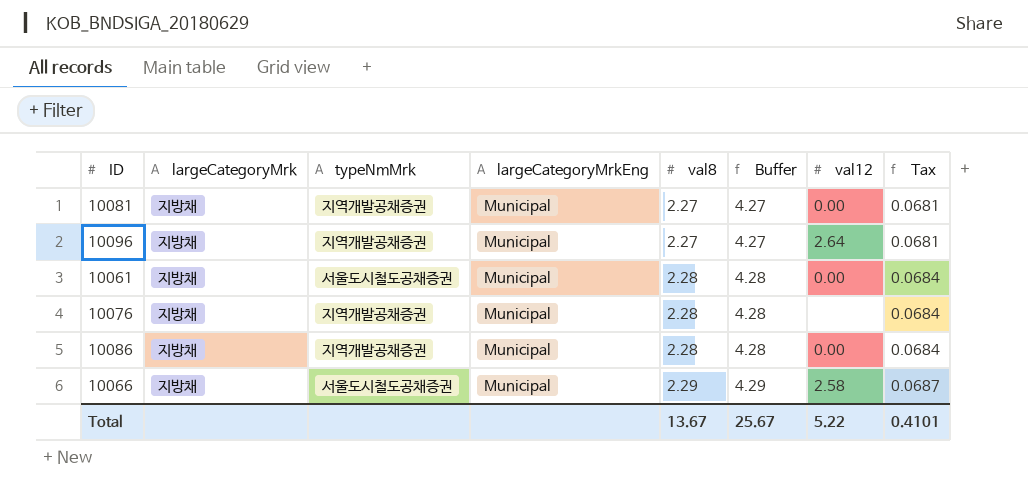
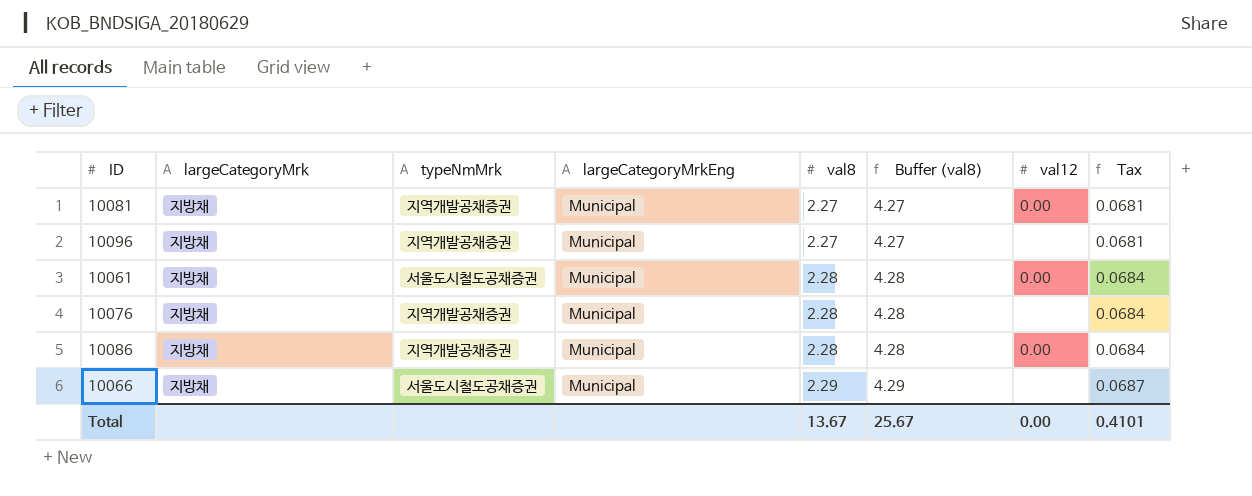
column name: Buffer -> Buffer (val8)
10096 | val12: 2.64 -> none
10066 | val12: 2.58 -> none
Total | val12: 5.22 -> 0.00

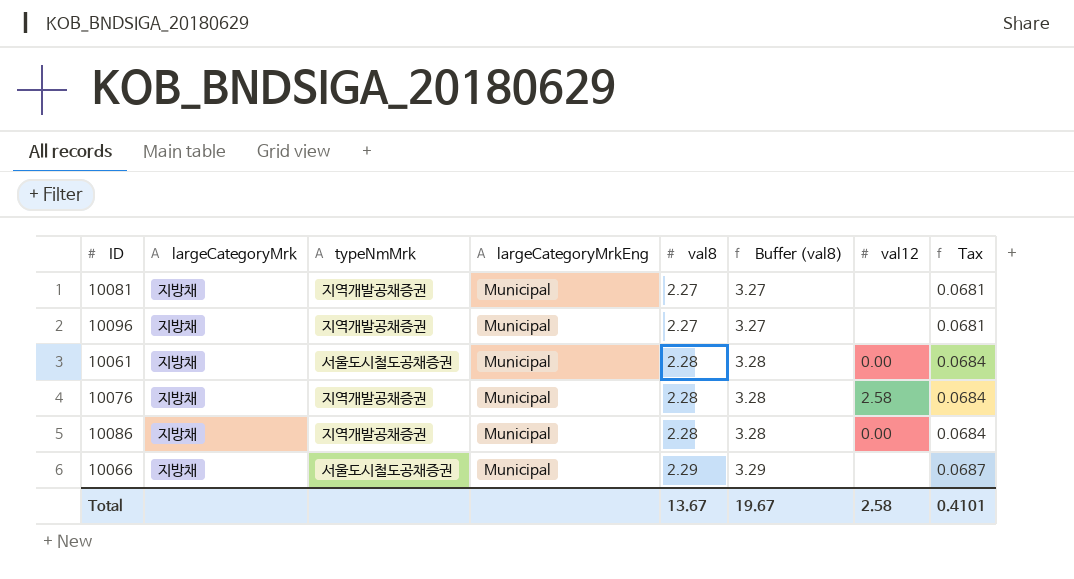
column Buffer (val8) | formula: [val8] + 2 -> [val8] + 1
10081 | val12: 0.00 -> none
10076 | val12: none -> 2.58
Total | Buffer (val8): 25.67 -> 19.67
Total | val12: 0.00 -> 2.58

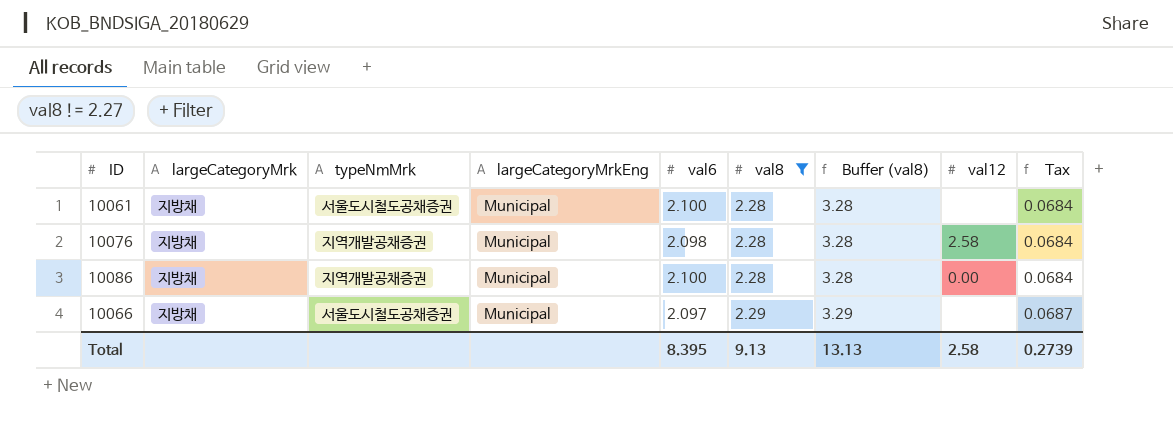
filter: none -> val8 != 2.27
column val6 | position: none -> 5
10061 | val12: 0.00 -> none
Total | val8: 13.67 -> 9.13
Total | Buffer (val8): 19.67 -> 13.13
Total | Tax: 0.4101 -> 0.2739

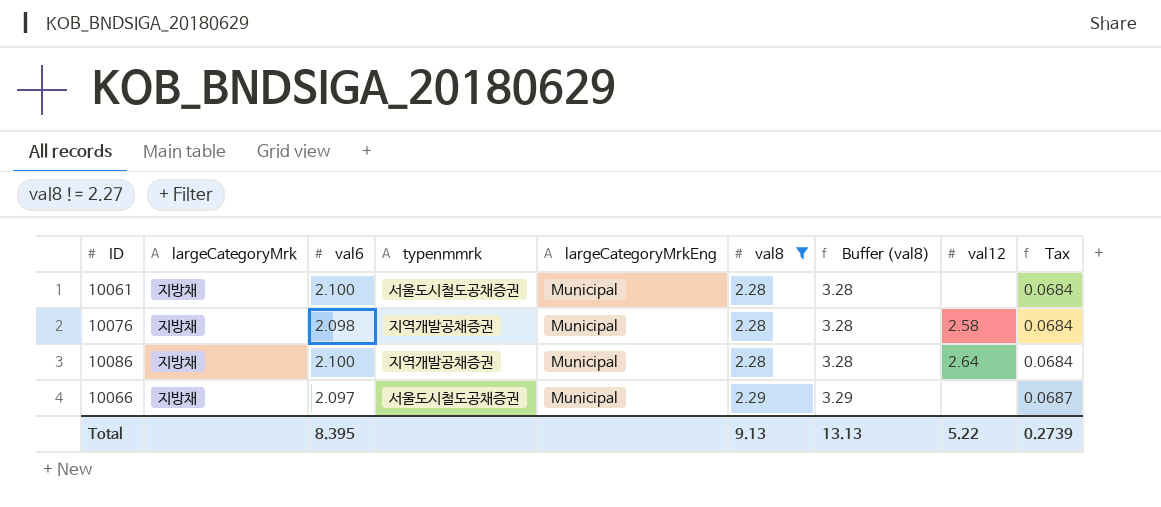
column val6 | position: 5 -> 3
column name: typeNmMrk -> typenmmrk
10086 | val12: 0.00 -> 2.64
Total | val12: 2.58 -> 5.22

